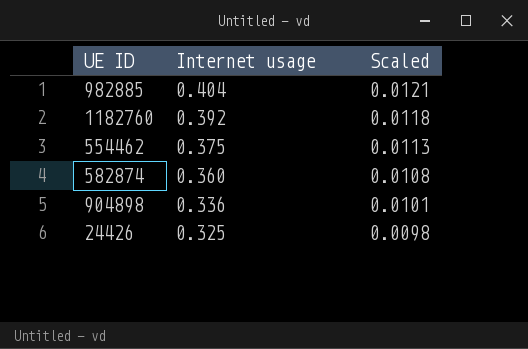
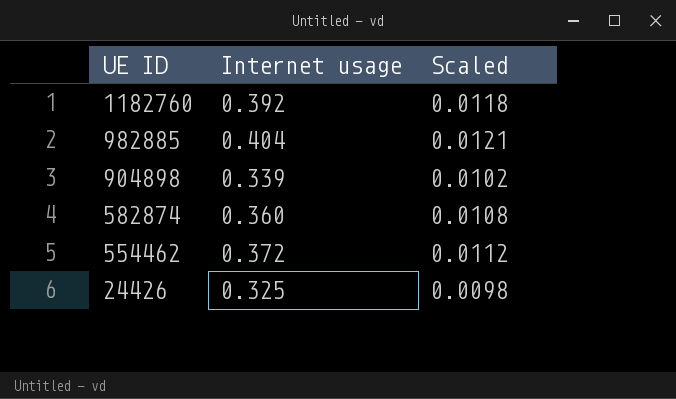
row order: Internet usage descending -> UE ID descending
904898 | Internet usage: 0.336 -> 0.339
904898 | Scaled: 0.0101 -> 0.0102
554462 | Internet usage: 0.375 -> 0.372
554462 | Scaled: 0.0113 -> 0.0112

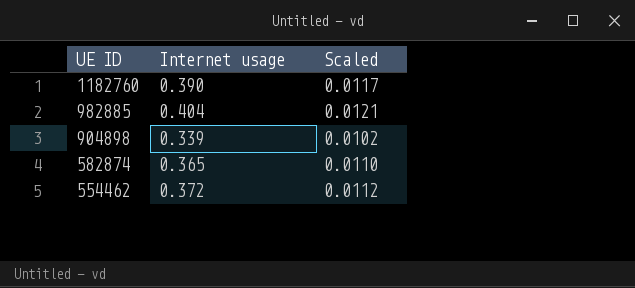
row 24426: 0.325 | 0.0098 -> none
1182760 | Internet usage: 0.392 -> 0.390
1182760 | Scaled: 0.0118 -> 0.0117
582874 | Internet usage: 0.360 -> 0.365
582874 | Scaled: 0.0108 -> 0.0110

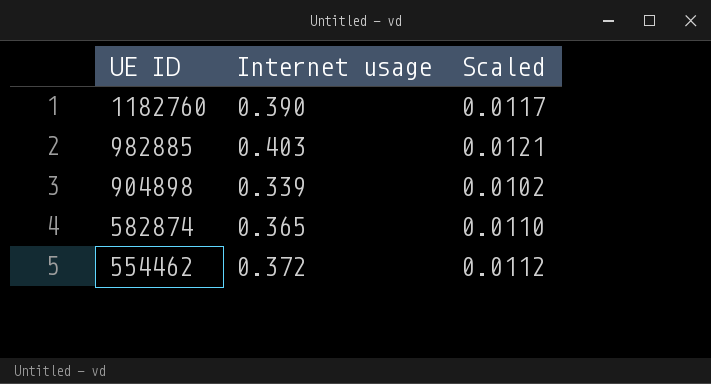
982885 | Internet usage: 0.404 -> 0.403

